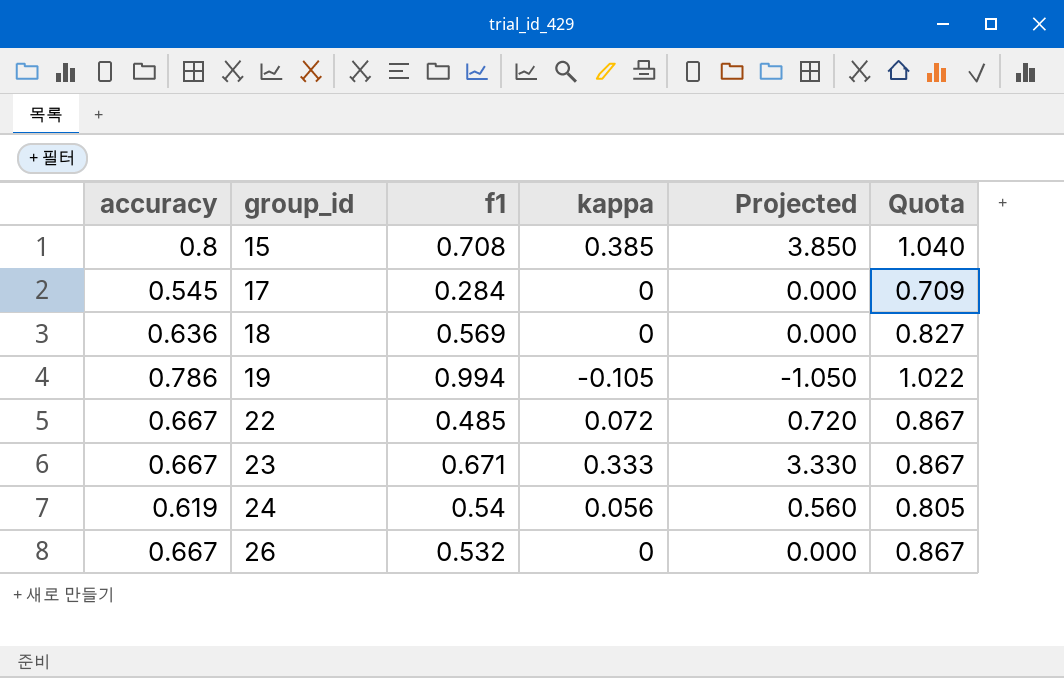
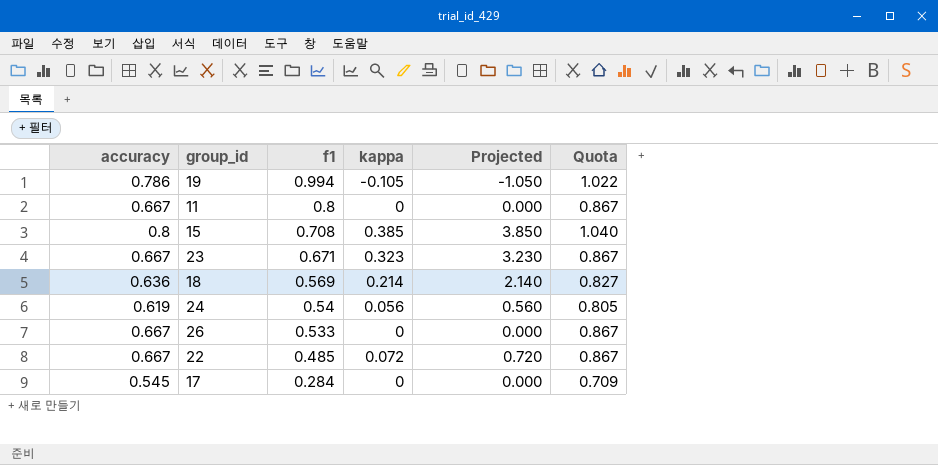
row order: group_id ascending -> f1 descending
row 11: none -> 0.667 | 0.8 | 0 | 0.000 | 0.867
23 | kappa: 0.333 -> 0.323
23 | Projected: 3.330 -> 3.230
18 | kappa: 0 -> 0.214
18 | Projected: 0.000 -> 2.140
26 | f1: 0.532 -> 0.533

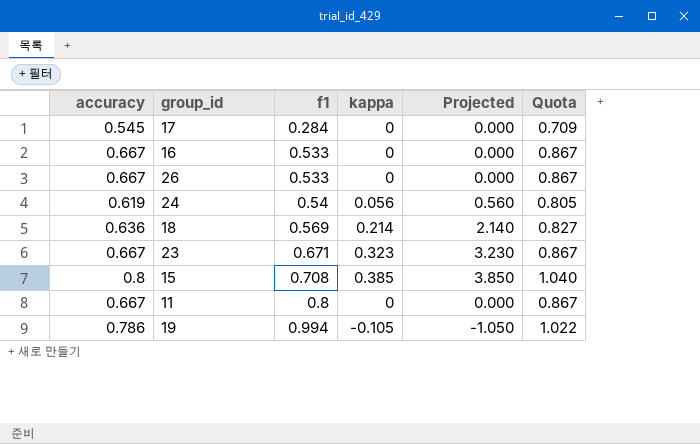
row order: f1 descending -> f1 ascending
row 22: 0.667 | 0.485 | 0.072 | 0.720 | 0.867 -> none
row 16: none -> 0.667 | 0.533 | 0 | 0.000 | 0.867

